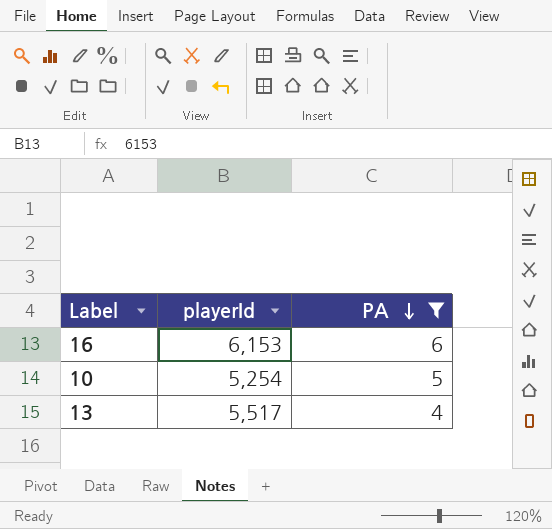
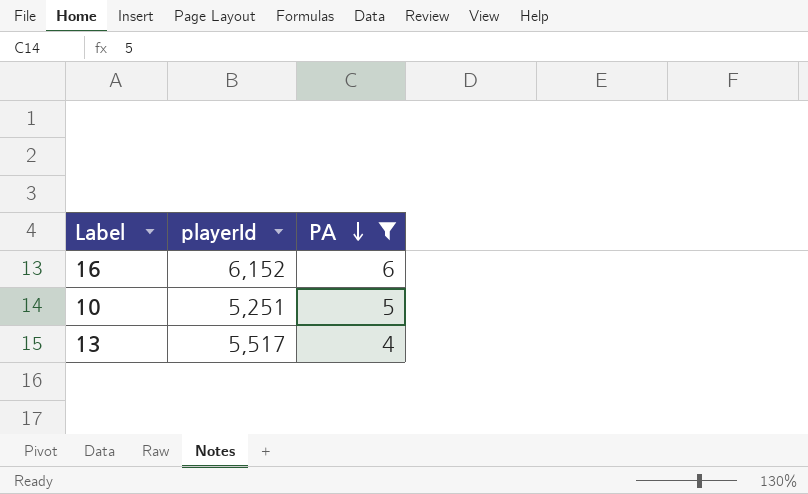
16 | playerId: 6,153 -> 6,152
10 | playerId: 5,254 -> 5,251

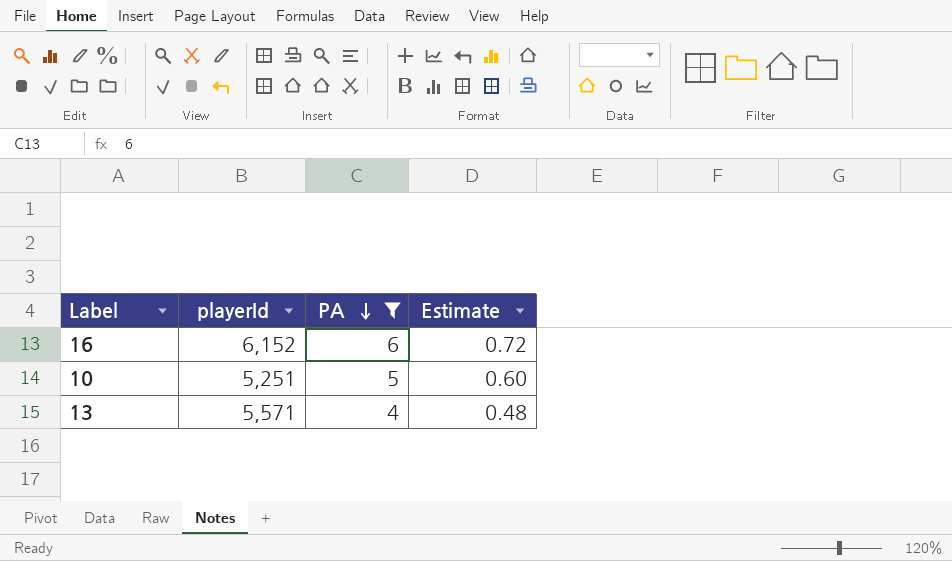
column Estimate | formula: none -> [PA] * 0.12
13 | playerId: 5,517 -> 5,571

